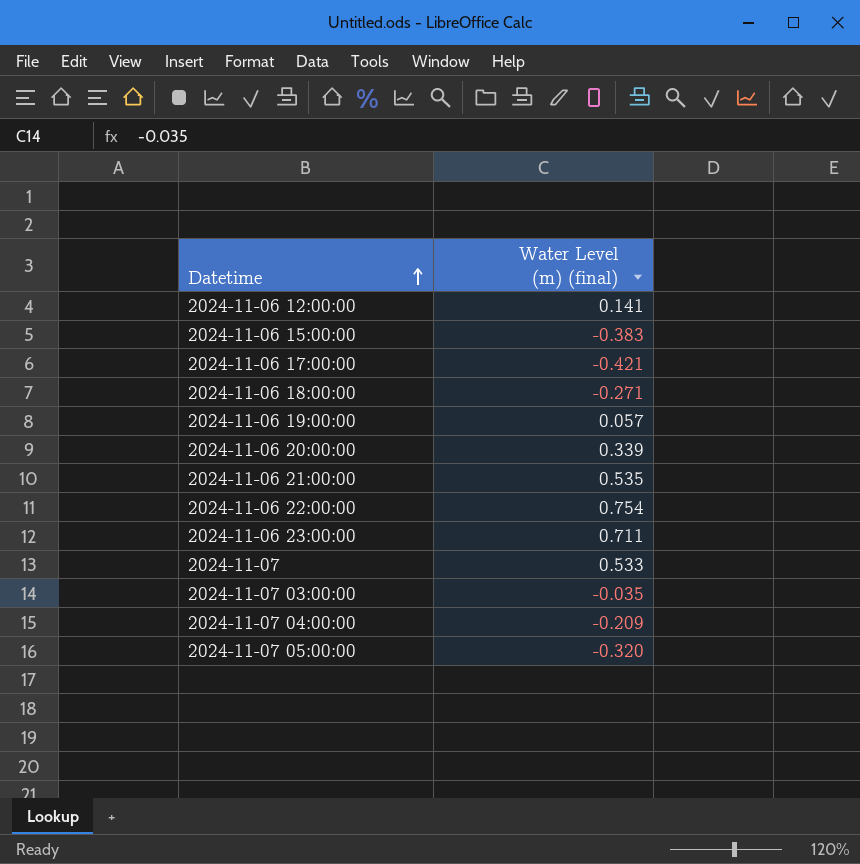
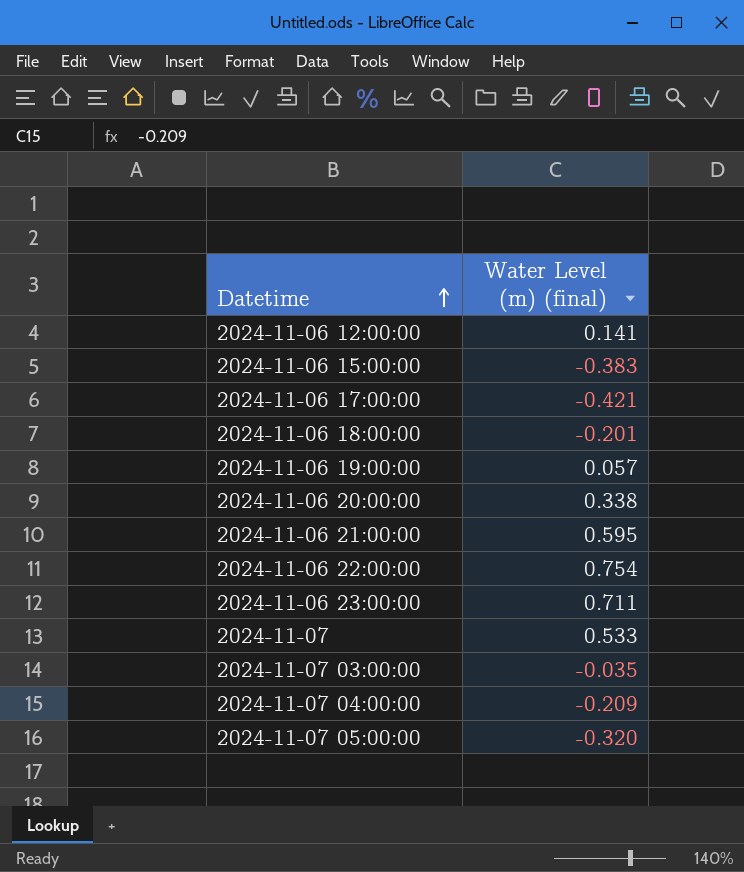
2024-11-06 18:00:00 | Water Level (m) (final): -0.271 -> -0.201
2024-11-06 20:00:00 | Water Level (m) (final): 0.339 -> 0.338
2024-11-06 21:00:00 | Water Level (m) (final): 0.535 -> 0.595

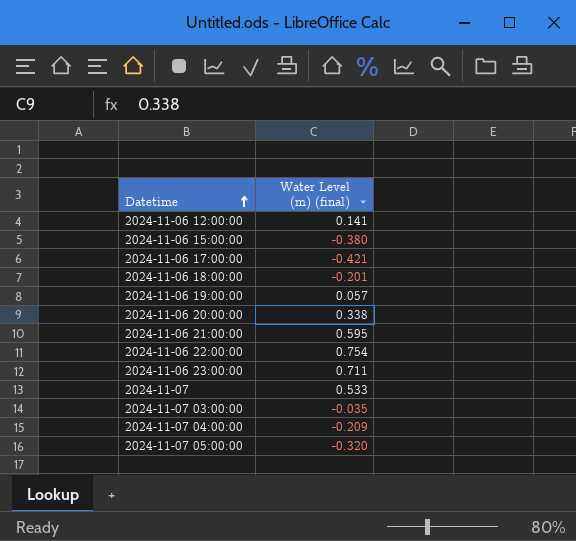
2024-11-06 15:00:00 | Water Level (m) (final): -0.383 -> -0.380

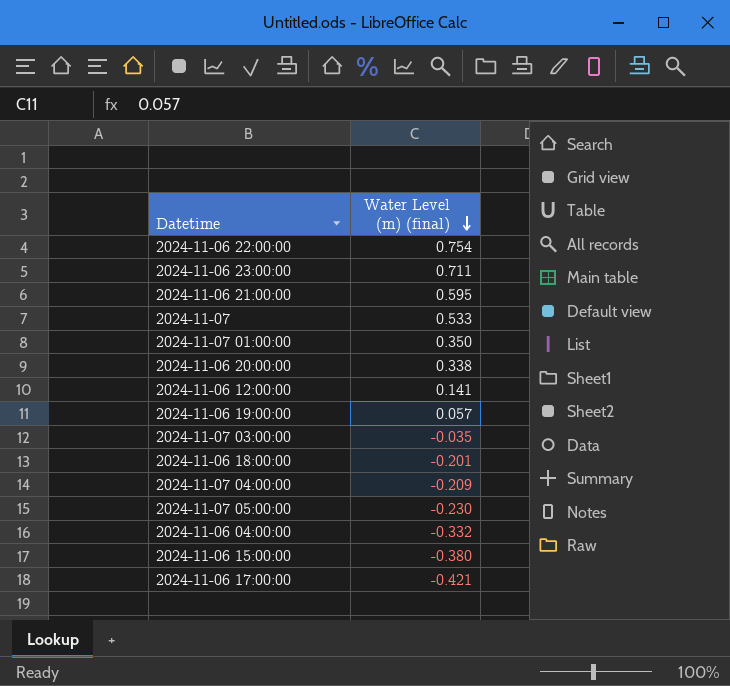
row order: Datetime ascending -> Water Level (m) (final) descending
row 2024-11-07 01:00:00: none -> 0.350
2024-11-07 05:00:00 | Water Level (m) (final): -0.320 -> -0.230
row 2024-11-06 04:00:00: none -> -0.332

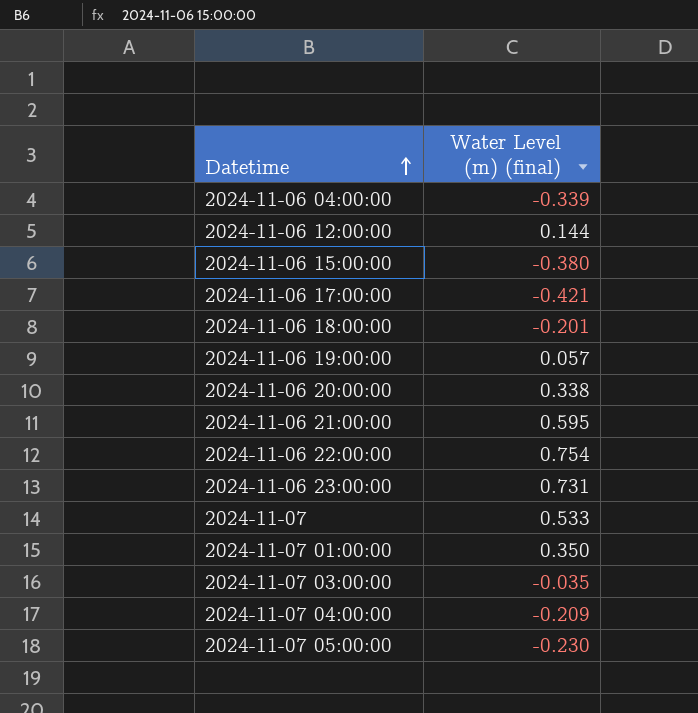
row order: Water Level (m) (final) descending -> Datetime ascending
2024-11-06 04:00:00 | Water Level (m) (final): -0.332 -> -0.339
2024-11-06 12:00:00 | Water Level (m) (final): 0.141 -> 0.144
2024-11-06 23:00:00 | Water Level (m) (final): 0.711 -> 0.731

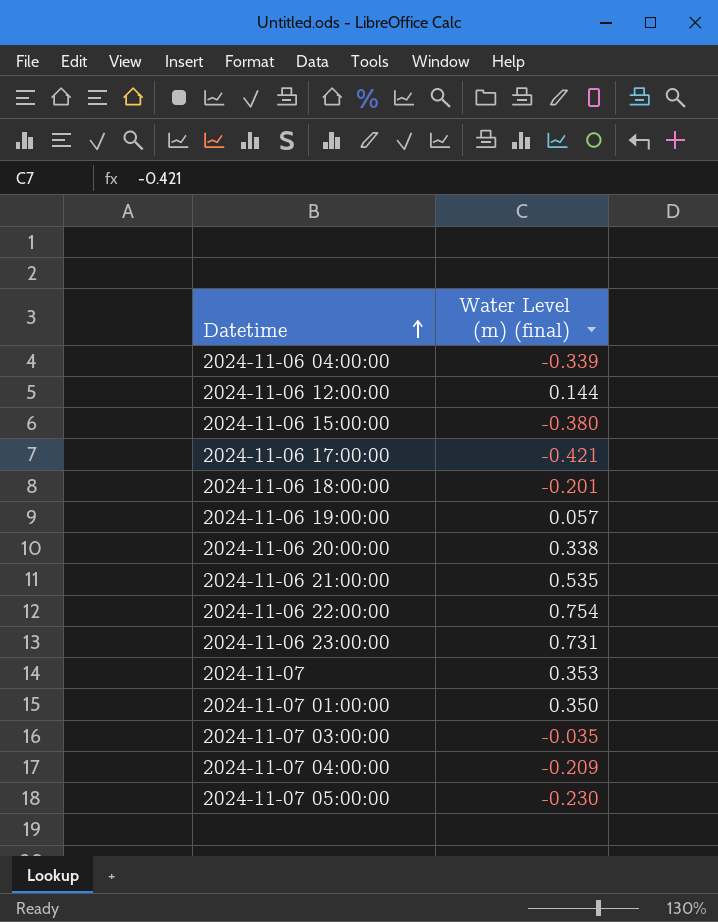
2024-11-06 21:00:00 | Water Level (m) (final): 0.595 -> 0.535
2024-11-07 | Water Level (m) (final): 0.533 -> 0.353

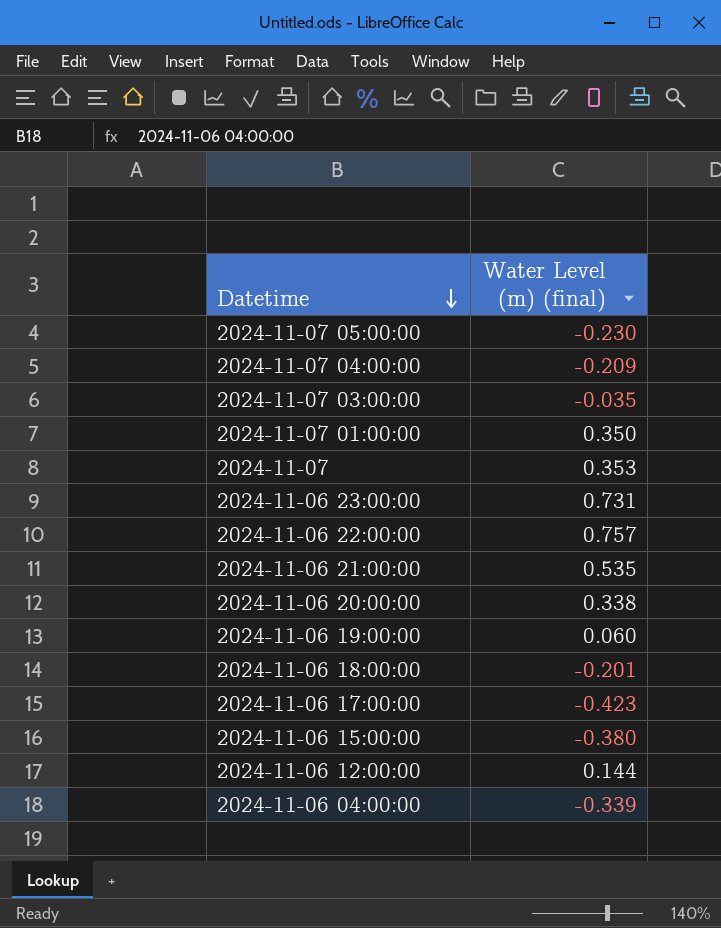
row order: Datetime ascending -> Datetime descending
2024-11-06 22:00:00 | Water Level (m) (final): 0.754 -> 0.757
2024-11-06 19:00:00 | Water Level (m) (final): 0.057 -> 0.060
2024-11-06 17:00:00 | Water Level (m) (final): -0.421 -> -0.423

